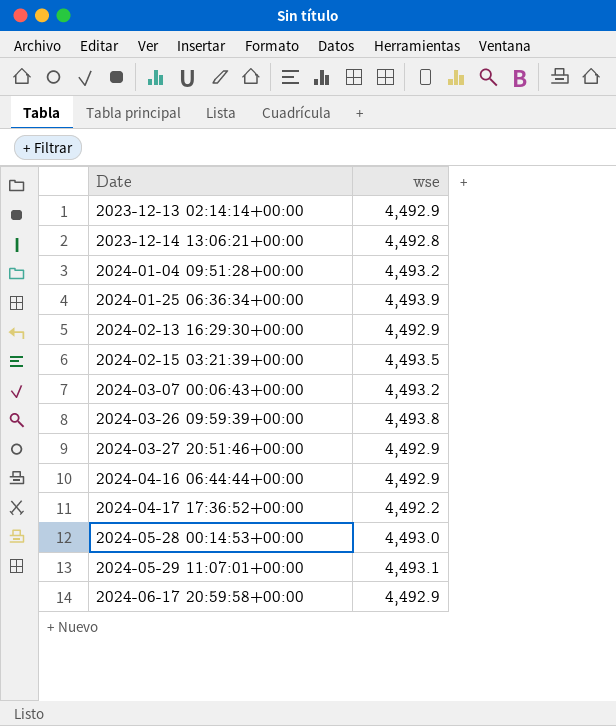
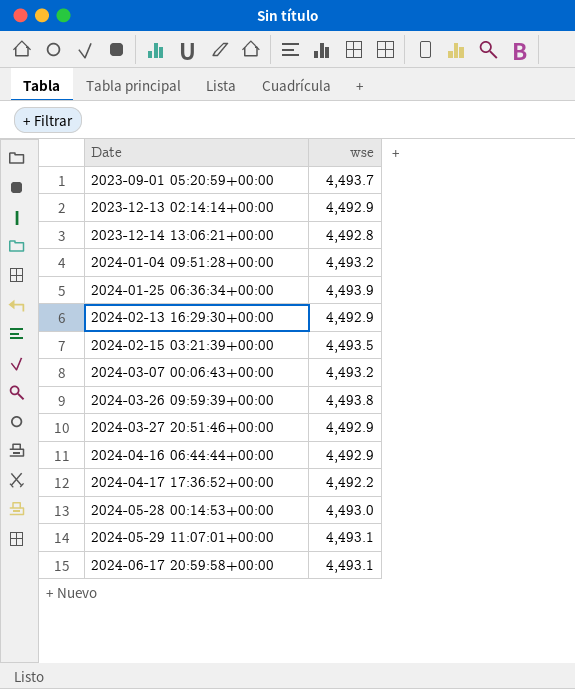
row 2023-09-01 05:20:59+00:00: none -> 4,493.7
2024-06-17 20:59:58+00:00 | wse: 4,492.9 -> 4,493.1

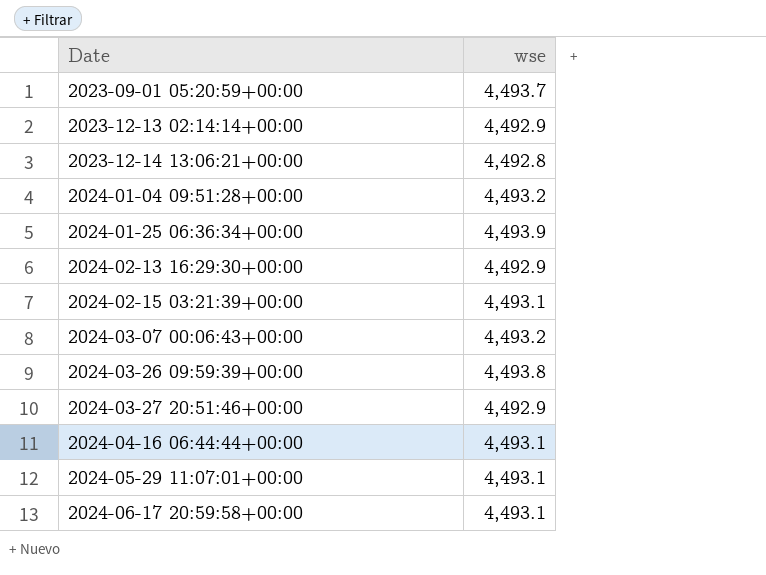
row 2024-04-17 17:36:52+00:00: 4,492.2 -> none
row 2024-05-28 00:14:53+00:00: 4,493.0 -> none
2024-02-15 03:21:39+00:00 | wse: 4,493.5 -> 4,493.1
2024-04-16 06:44:44+00:00 | wse: 4,492.9 -> 4,493.1

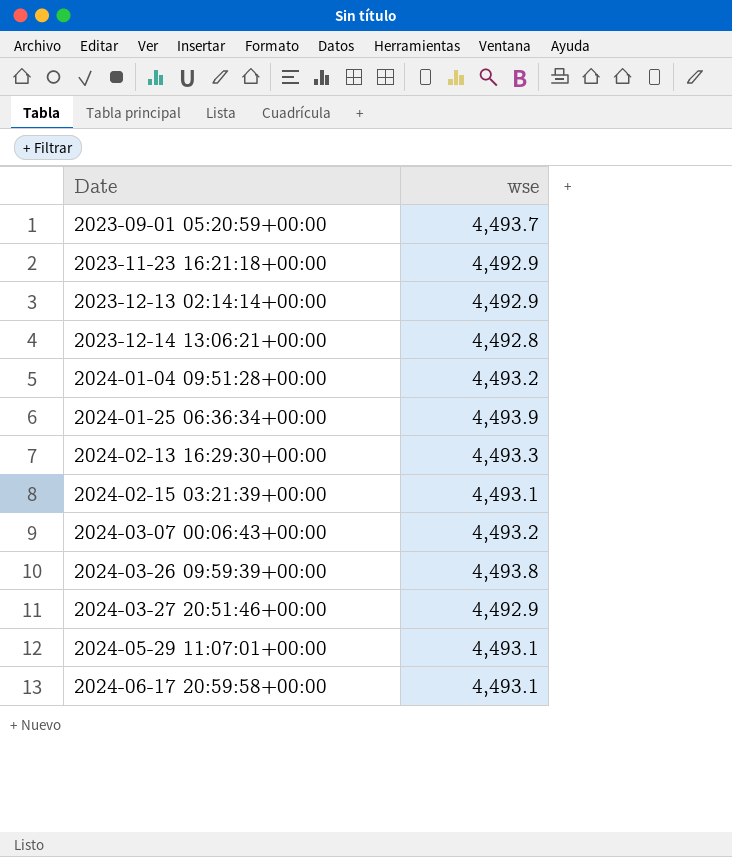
row 2024-04-16 06:44:44+00:00: 4,493.1 -> none
row 2023-11-23 16:21:18+00:00: none -> 4,492.9
2024-02-13 16:29:30+00:00 | wse: 4,492.9 -> 4,493.3

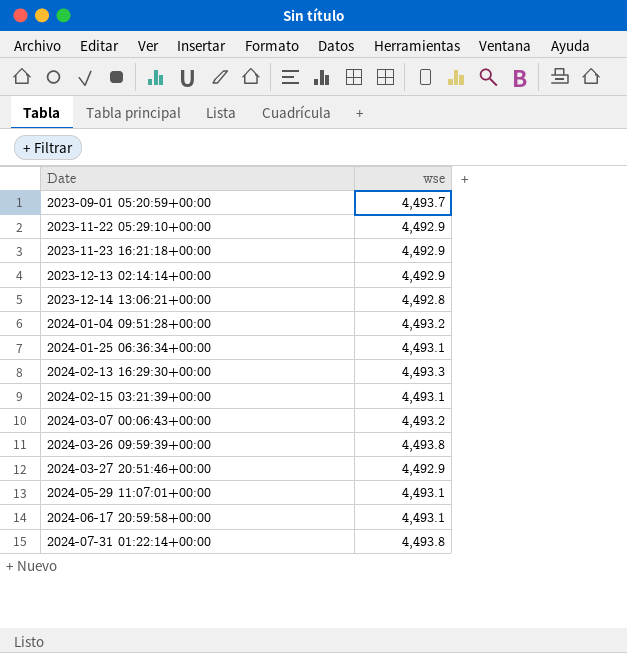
row 2023-11-22 05:29:10+00:00: none -> 4,492.9
2024-01-25 06:36:34+00:00 | wse: 4,493.9 -> 4,493.1
row 2024-07-31 01:22:14+00:00: none -> 4,493.8

